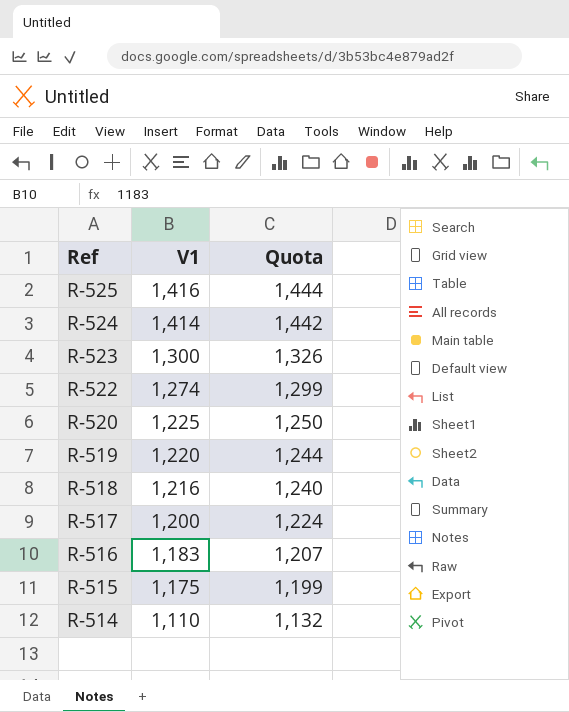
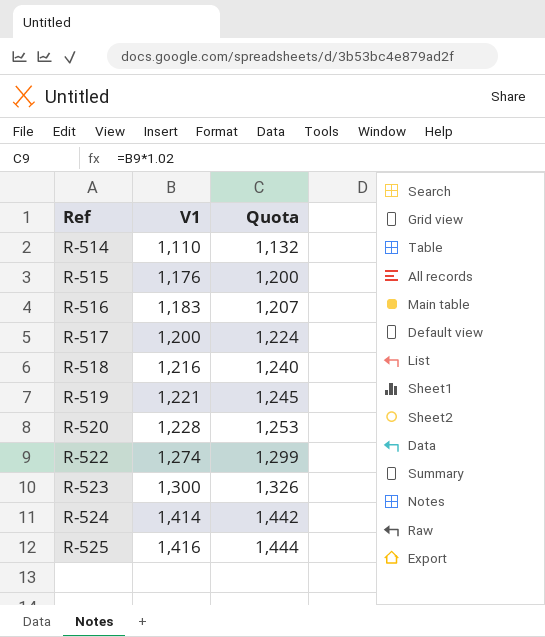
row order: Ref descending -> Ref ascending
R-515 | V1: 1,175 -> 1,176
R-515 | Quota: 1,199 -> 1,200
R-519 | V1: 1,220 -> 1,221
R-519 | Quota: 1,244 -> 1,245
R-520 | V1: 1,225 -> 1,228
R-520 | Quota: 1,250 -> 1,253

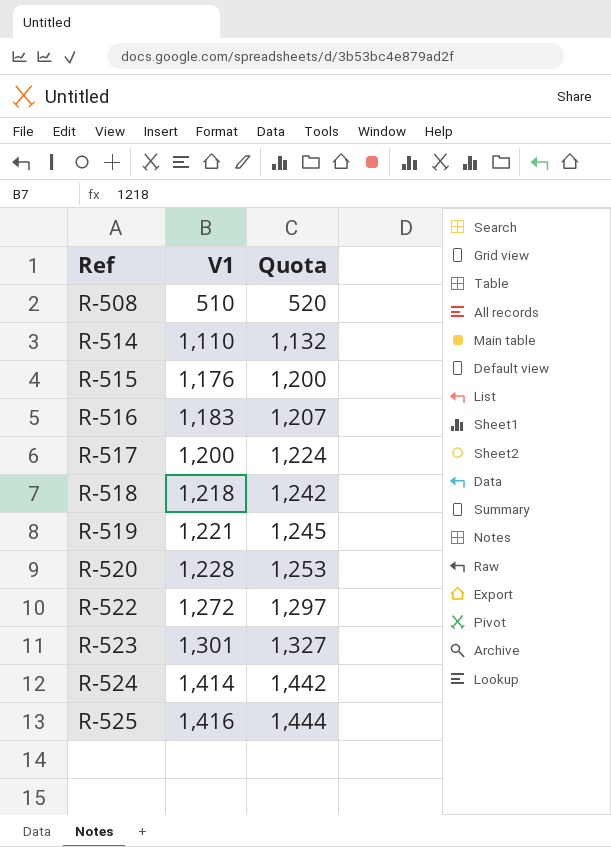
row R-508: none -> 510 | 520
R-518 | V1: 1,216 -> 1,218
R-518 | Quota: 1,240 -> 1,242
R-522 | V1: 1,274 -> 1,272
R-522 | Quota: 1,299 -> 1,297
R-523 | V1: 1,300 -> 1,301
R-523 | Quota: 1,326 -> 1,327

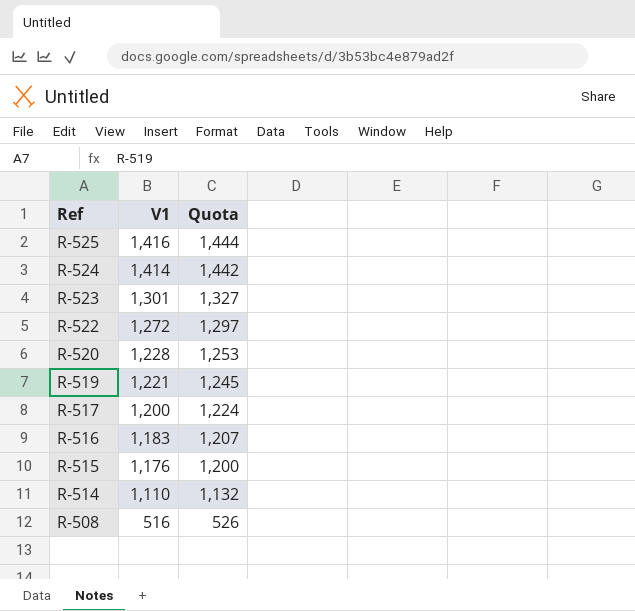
row order: Ref ascending -> Ref descending
row R-518: 1,218 | 1,242 -> none
R-508 | V1: 510 -> 516
R-508 | Quota: 520 -> 526

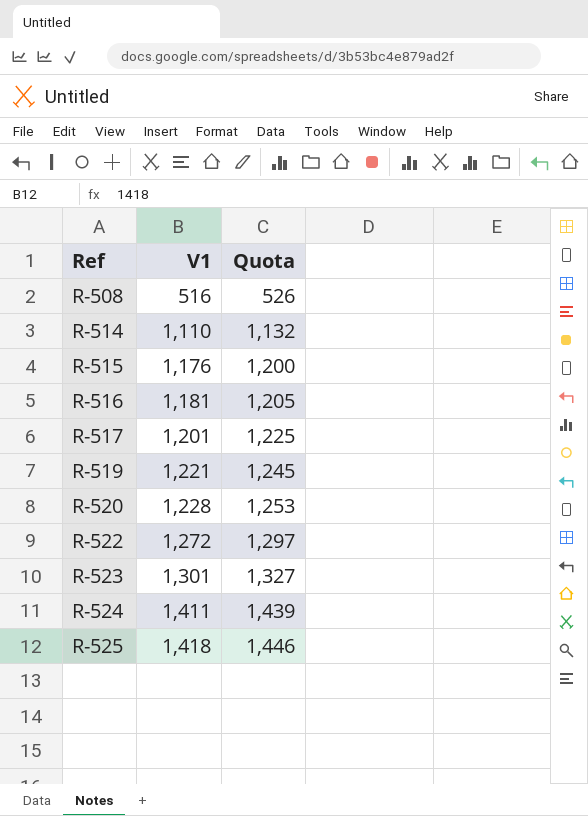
row order: Ref descending -> Ref ascending
R-516 | V1: 1,183 -> 1,181
R-516 | Quota: 1,207 -> 1,205
R-517 | V1: 1,200 -> 1,201
R-517 | Quota: 1,224 -> 1,225
R-524 | V1: 1,414 -> 1,411
R-524 | Quota: 1,442 -> 1,439
R-525 | V1: 1,416 -> 1,418
R-525 | Quota: 1,444 -> 1,446

